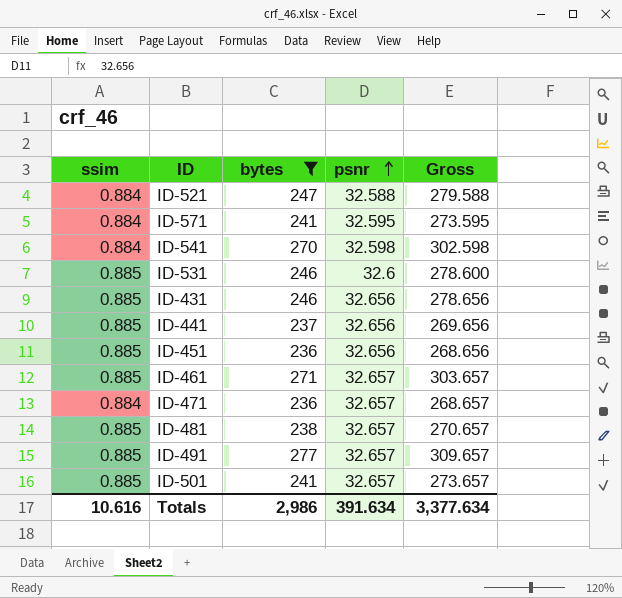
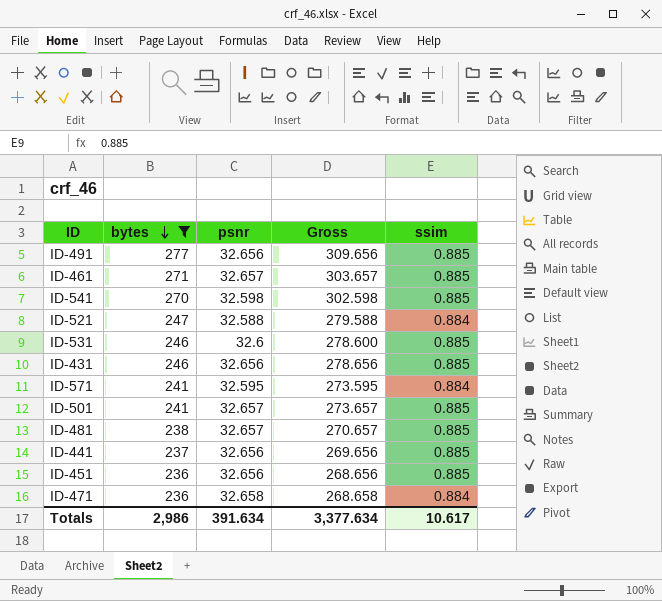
row order: psnr ascending -> bytes descending
column ssim | position: 1 -> 5
ID-491 | psnr: 32.657 -> 32.656
ID-491 | Gross: 309.657 -> 309.656
ID-541 | ssim: 0.884 -> 0.885
ID-471 | psnr: 32.657 -> 32.658
ID-471 | Gross: 268.657 -> 268.658
Totals | ssim: 10.616 -> 10.617

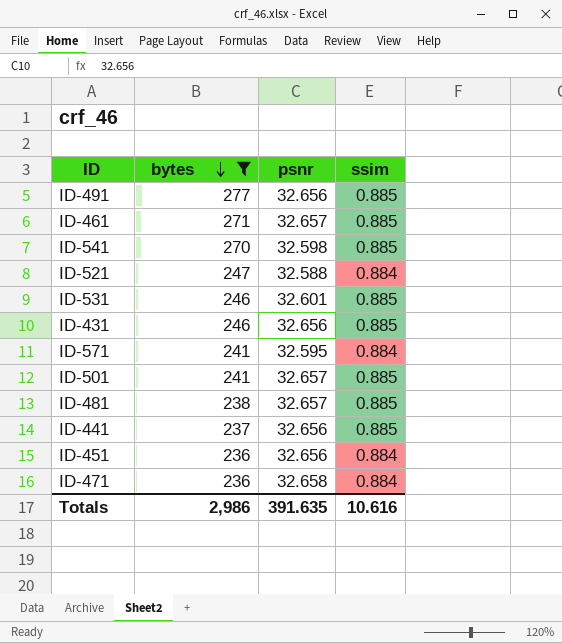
column Gross | formula: [bytes] + [psnr] -> none
ID-531 | psnr: 32.6 -> 32.601
ID-451 | ssim: 0.885 -> 0.884
Totals | psnr: 391.634 -> 391.635
Totals | ssim: 10.617 -> 10.616

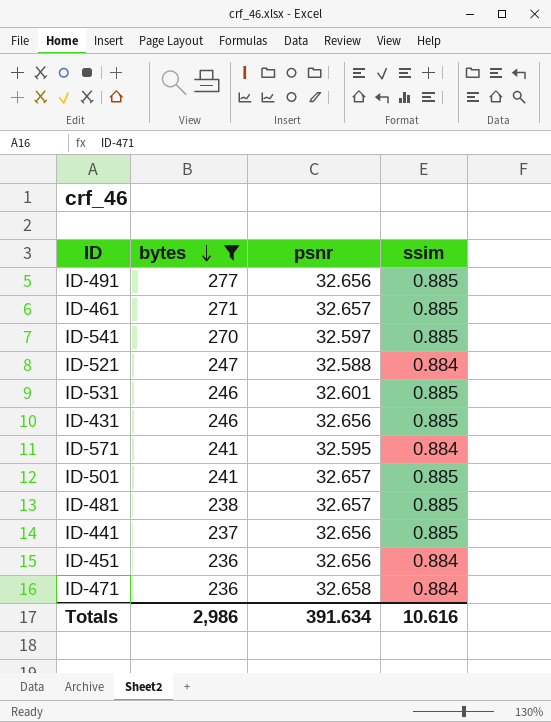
ID-541 | psnr: 32.598 -> 32.597
Totals | psnr: 391.635 -> 391.634

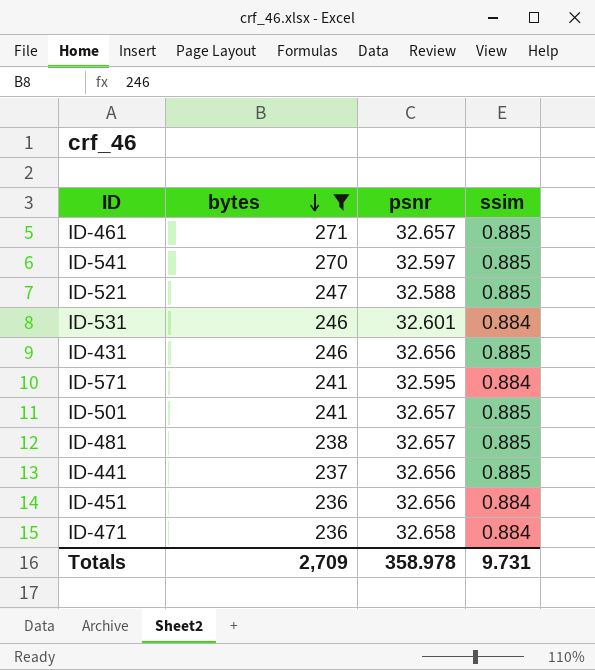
row ID-491: 277 | 32.656 | 0.885 -> none
ID-521 | ssim: 0.884 -> 0.885
ID-531 | ssim: 0.885 -> 0.884
Totals | bytes: 2,986 -> 2,709
Totals | psnr: 391.634 -> 358.978
Totals | ssim: 10.616 -> 9.731

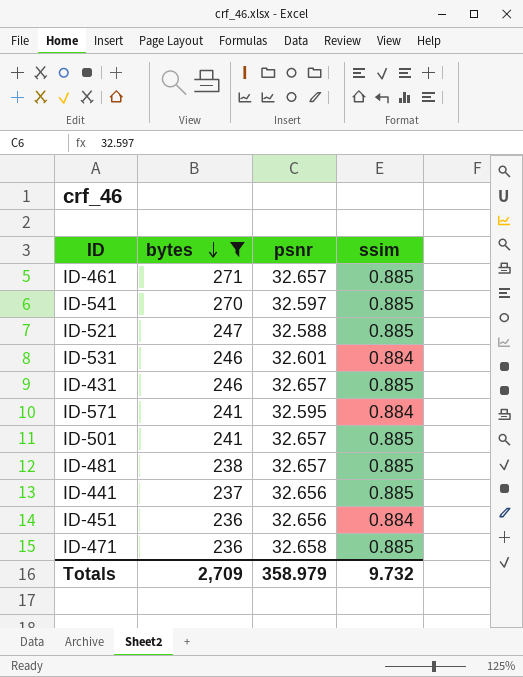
ID-431 | psnr: 32.656 -> 32.657
ID-471 | ssim: 0.884 -> 0.885
Totals | psnr: 358.978 -> 358.979
Totals | ssim: 9.731 -> 9.732

